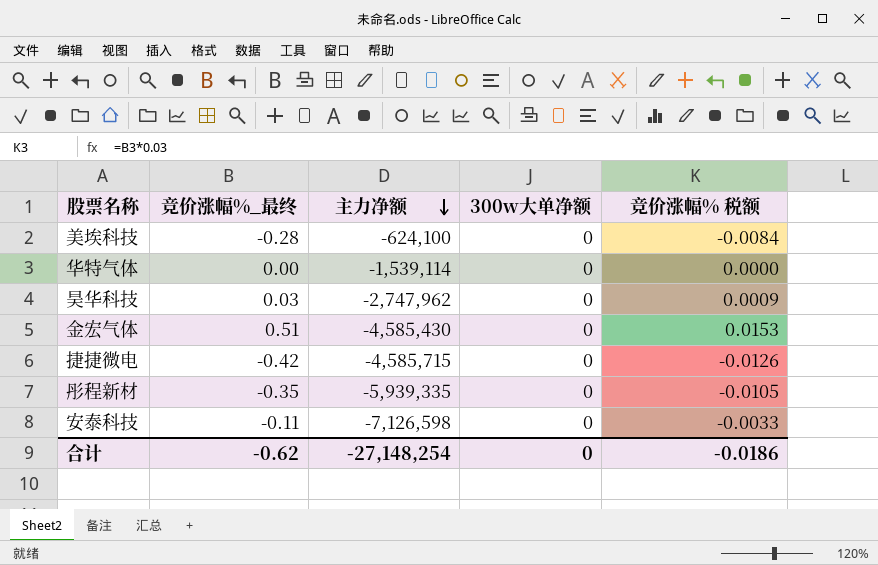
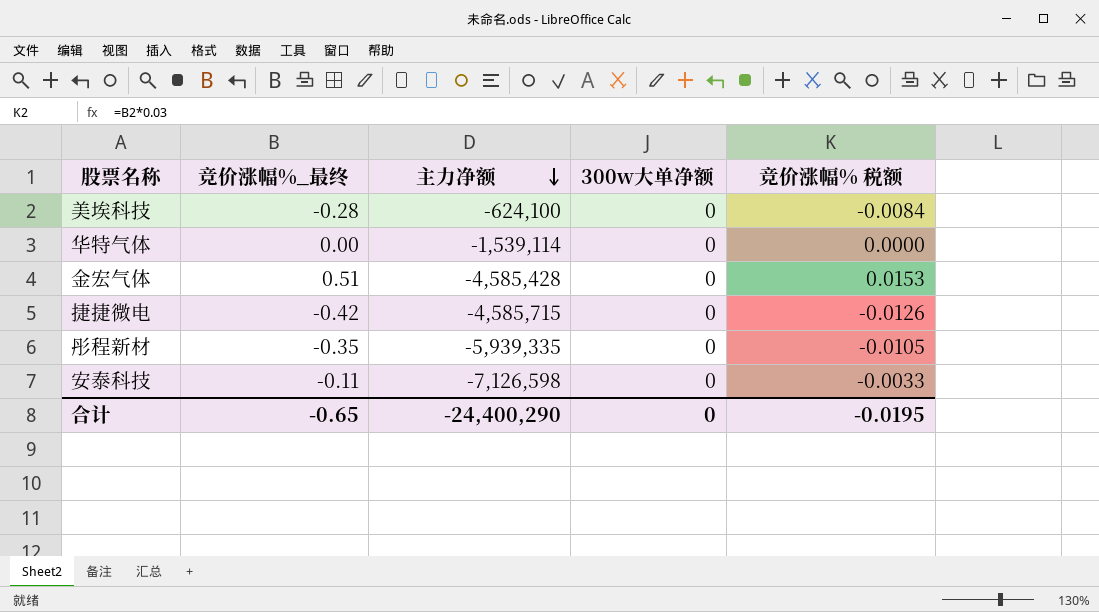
row 昊华科技: 0.03 | -2,747,962 | 0 | 0.0009 -> none
金宏气体 | 主力净额: -4,585,430 -> -4,585,428
合计 | 竞价涨幅%_最终: -0.62 -> -0.65
合计 | 主力净额: -27,148,254 -> -24,400,290
合计 | 竞价涨幅% 税额: -0.0186 -> -0.0195

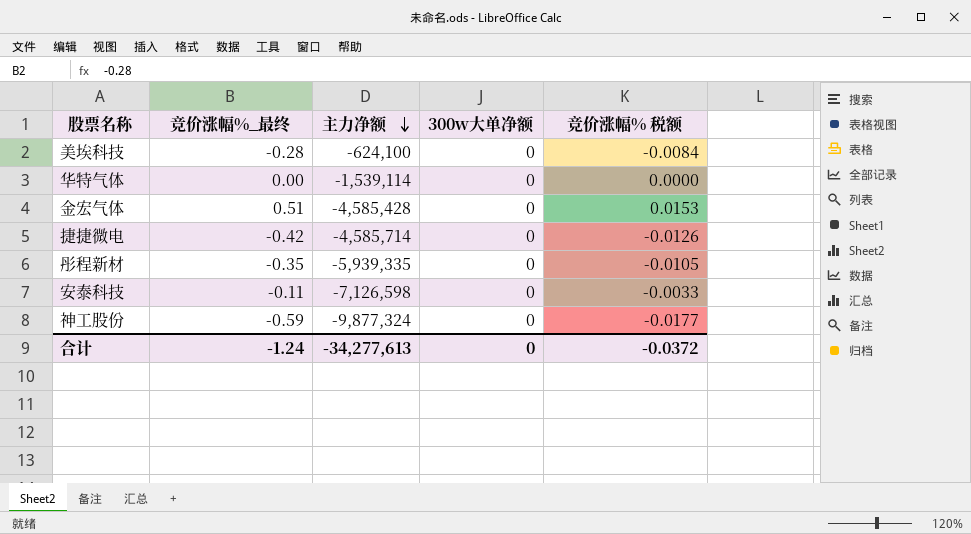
捷捷微电 | 主力净额: -4,585,715 -> -4,585,714
row 神工股份: none -> -0.59 | -9,877,324 | 0 | -0.0177
合计 | 竞价涨幅%_最终: -0.65 -> -1.24
合计 | 主力净额: -24,400,290 -> -34,277,613
合计 | 竞价涨幅% 税额: -0.0195 -> -0.0372

